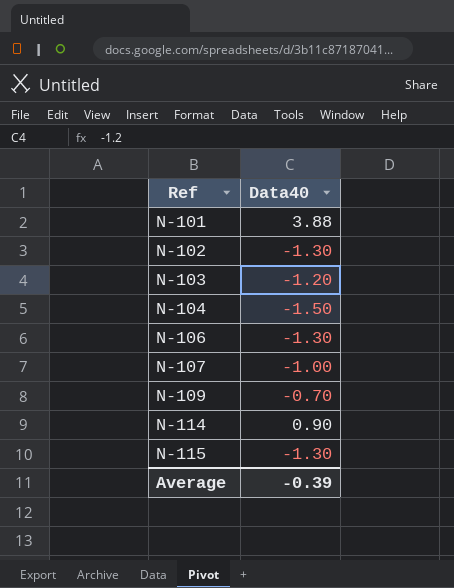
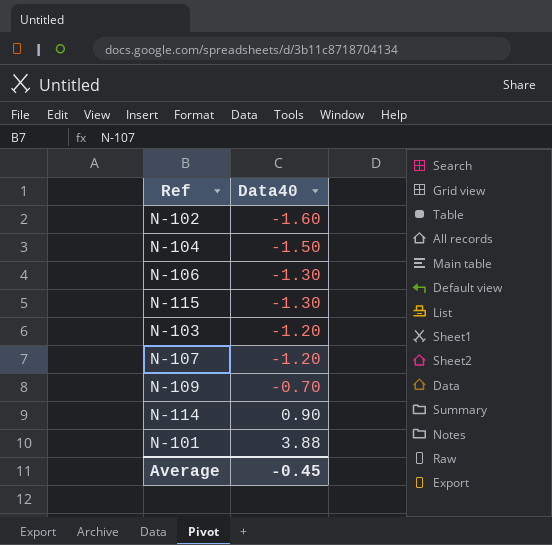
row order: Ref ascending -> Data40 ascending
N-102 | Data40: -1.30 -> -1.60
N-107 | Data40: -1.00 -> -1.20
Average | Data40: -0.39 -> -0.45

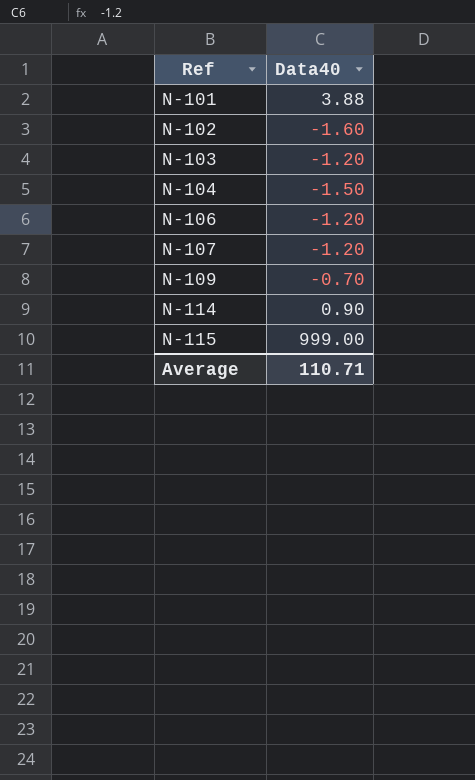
row order: Data40 ascending -> Ref ascending
N-106 | Data40: -1.30 -> -1.20
N-115 | Data40: -1.30 -> 999.00
Average | Data40: -0.45 -> 110.71

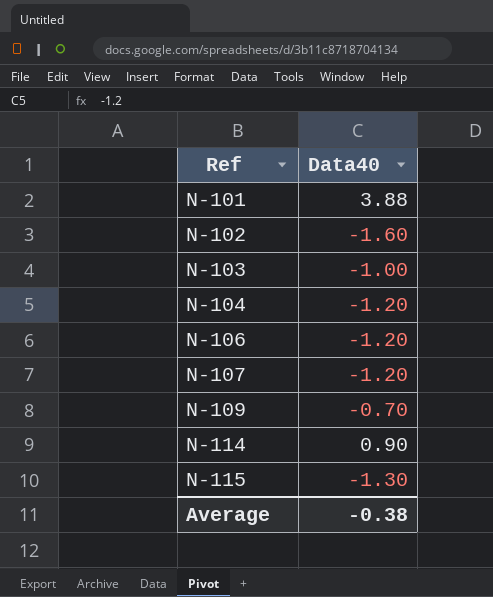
N-103 | Data40: -1.20 -> -1.00
N-104 | Data40: -1.50 -> -1.20
N-115 | Data40: 999.00 -> -1.30
Average | Data40: 110.71 -> -0.38

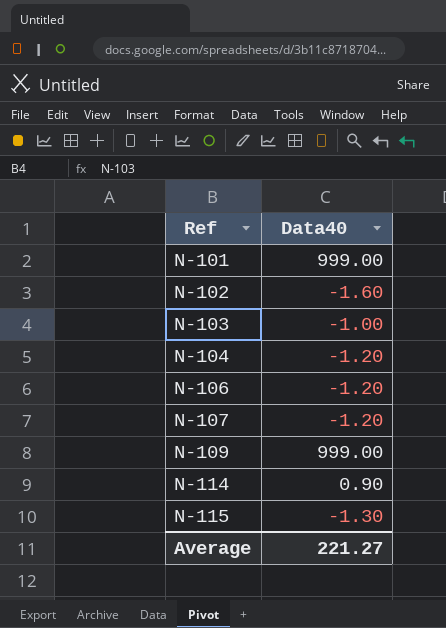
N-101 | Data40: 3.88 -> 999.00
N-109 | Data40: -0.70 -> 999.00
Average | Data40: -0.38 -> 221.27

